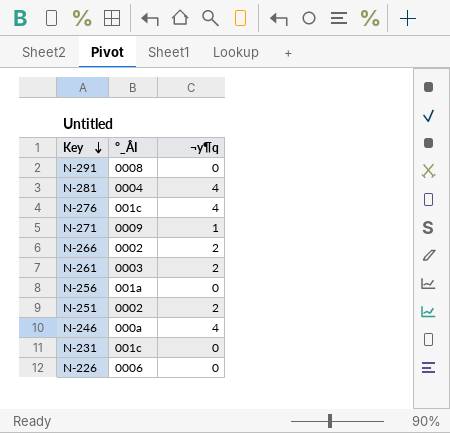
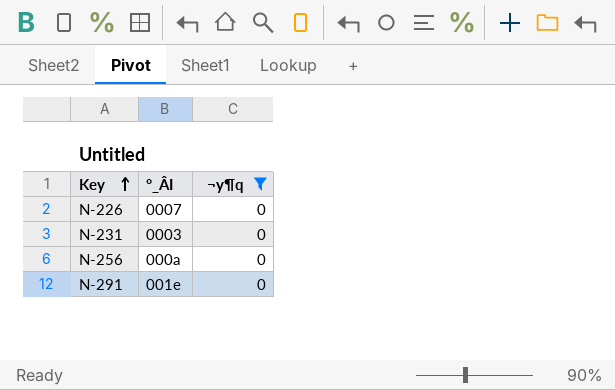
filter: none -> ¬y¶q = 0
row order: Key descending -> Key ascending
N-226 | °_ÂI: 0006 -> 0007
N-231 | °_ÂI: 001c -> 0003
N-256 | °_ÂI: 001a -> 000a
N-291 | °_ÂI: 0008 -> 001e

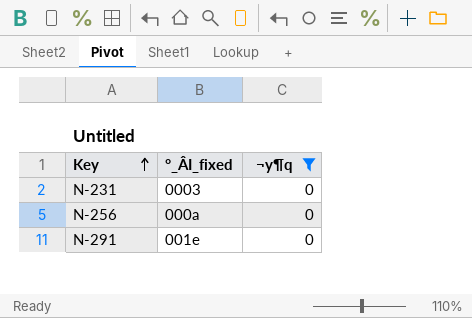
column name: °_ÂI -> °_ÂI_fixed
row N-226: 0007 | 0 -> none

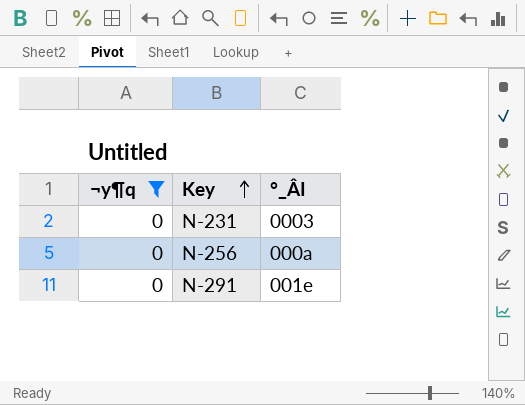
column ¬y¶q | position: 3 -> 1
column name: °_ÂI_fixed -> °_ÂI

